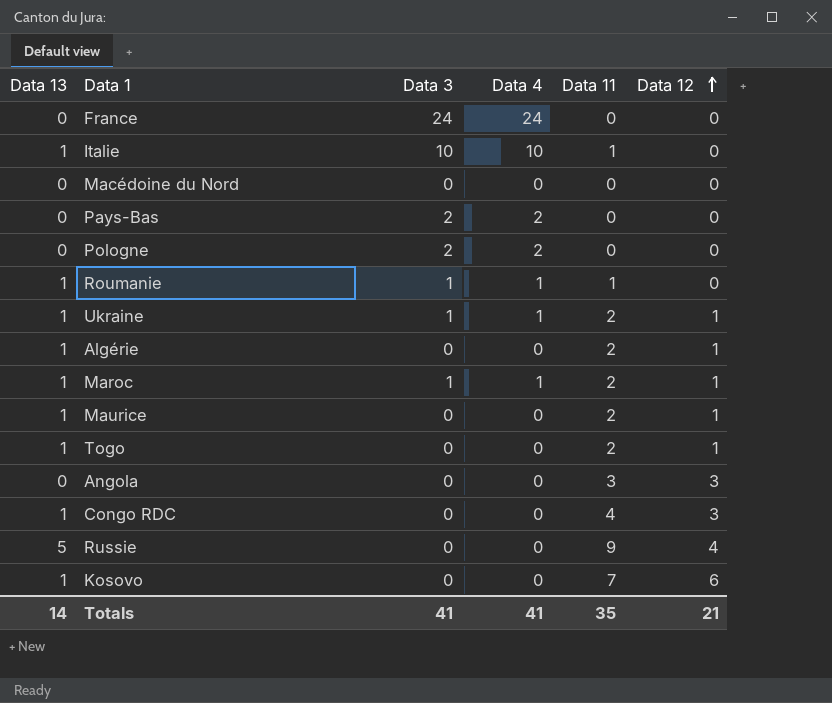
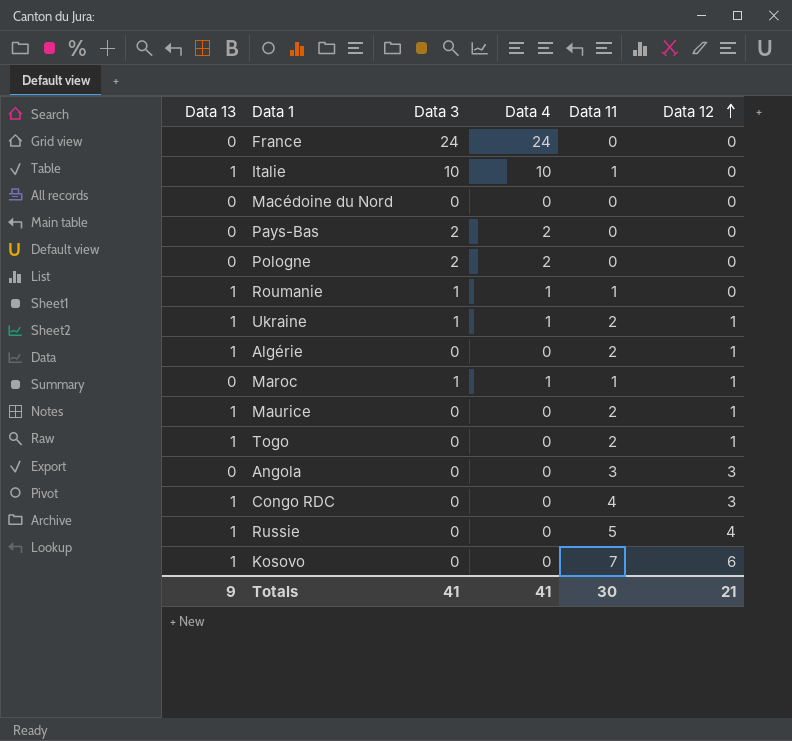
Maroc | Data 13: 1 -> 0
Maroc | Data 11: 2 -> 1
Russie | Data 13: 5 -> 1
Russie | Data 11: 9 -> 5
Totals | Data 13: 14 -> 9
Totals | Data 11: 35 -> 30

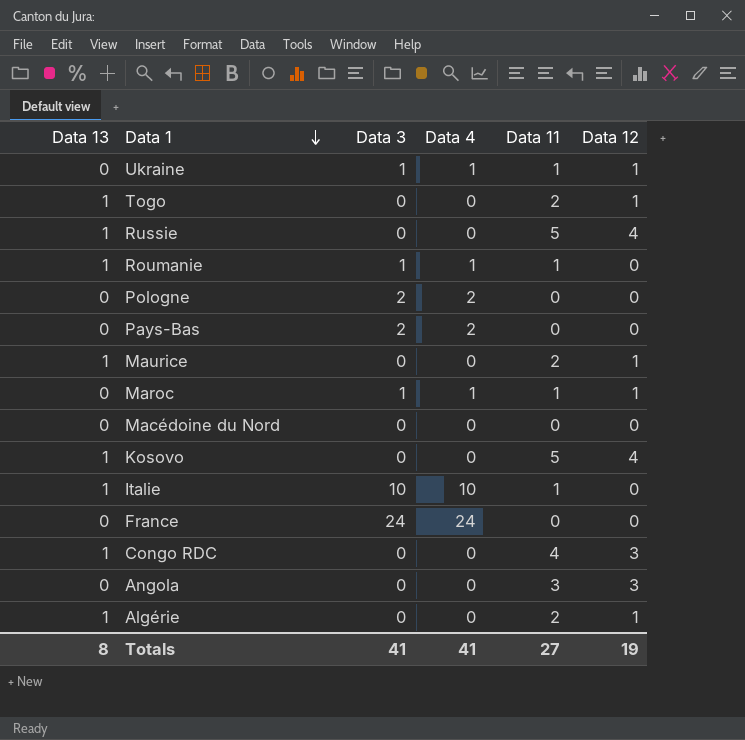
row order: Data 12 ascending -> Data 1 descending
Ukraine | Data 13: 1 -> 0
Ukraine | Data 11: 2 -> 1
Kosovo | Data 11: 7 -> 5
Kosovo | Data 12: 6 -> 4
Totals | Data 13: 9 -> 8
Totals | Data 11: 30 -> 27
Totals | Data 12: 21 -> 19

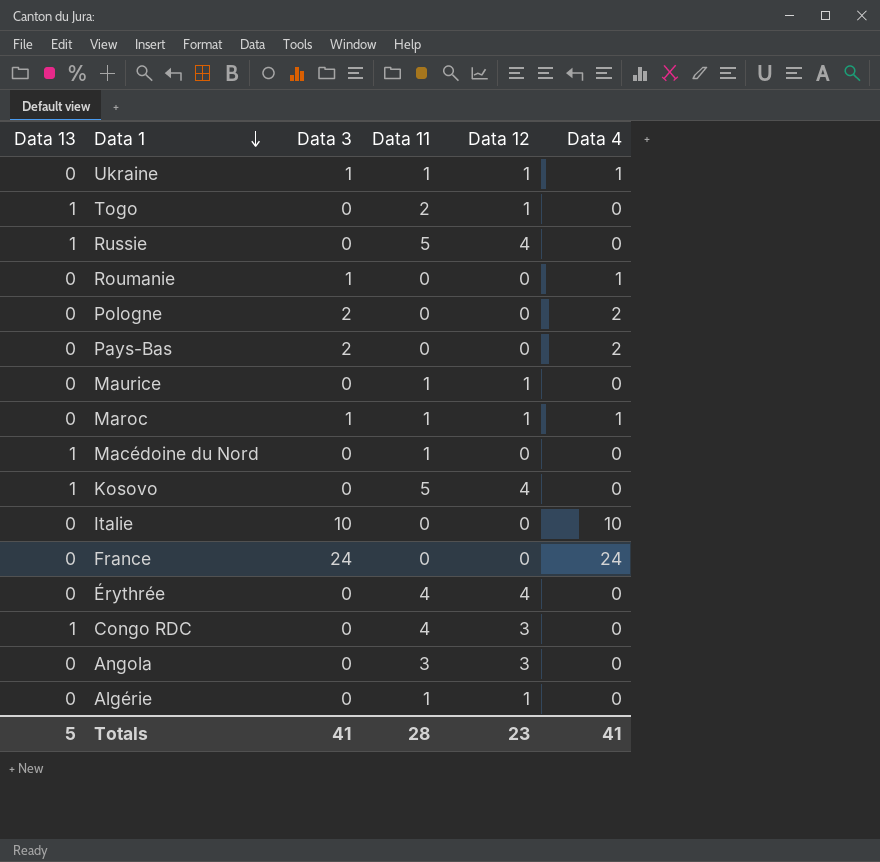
column Data 4 | position: 4 -> 6
Roumanie | Data 13: 1 -> 0
Roumanie | Data 11: 1 -> 0
Maurice | Data 13: 1 -> 0
Maurice | Data 11: 2 -> 1
Macédoine du Nord | Data 13: 0 -> 1
Macédoine du Nord | Data 11: 0 -> 1
Italie | Data 13: 1 -> 0
Italie | Data 11: 1 -> 0
row Érythrée: none -> 0 | 0 | 4 | 4 | 0
Algérie | Data 13: 1 -> 0
Algérie | Data 11: 2 -> 1
Totals | Data 13: 8 -> 5
Totals | Data 11: 27 -> 28
Totals | Data 12: 19 -> 23

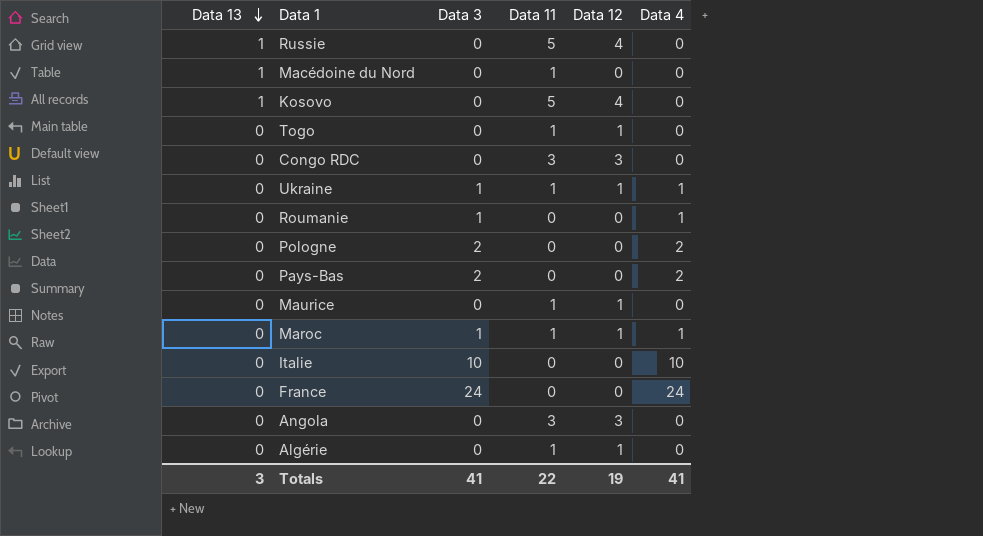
row order: Data 1 descending -> Data 13 descending
row Érythrée: 0 | 0 | 4 | 4 | 0 -> none
Togo | Data 13: 1 -> 0
Togo | Data 11: 2 -> 1
Congo RDC | Data 13: 1 -> 0
Congo RDC | Data 11: 4 -> 3
Totals | Data 13: 5 -> 3
Totals | Data 11: 28 -> 22
Totals | Data 12: 23 -> 19

